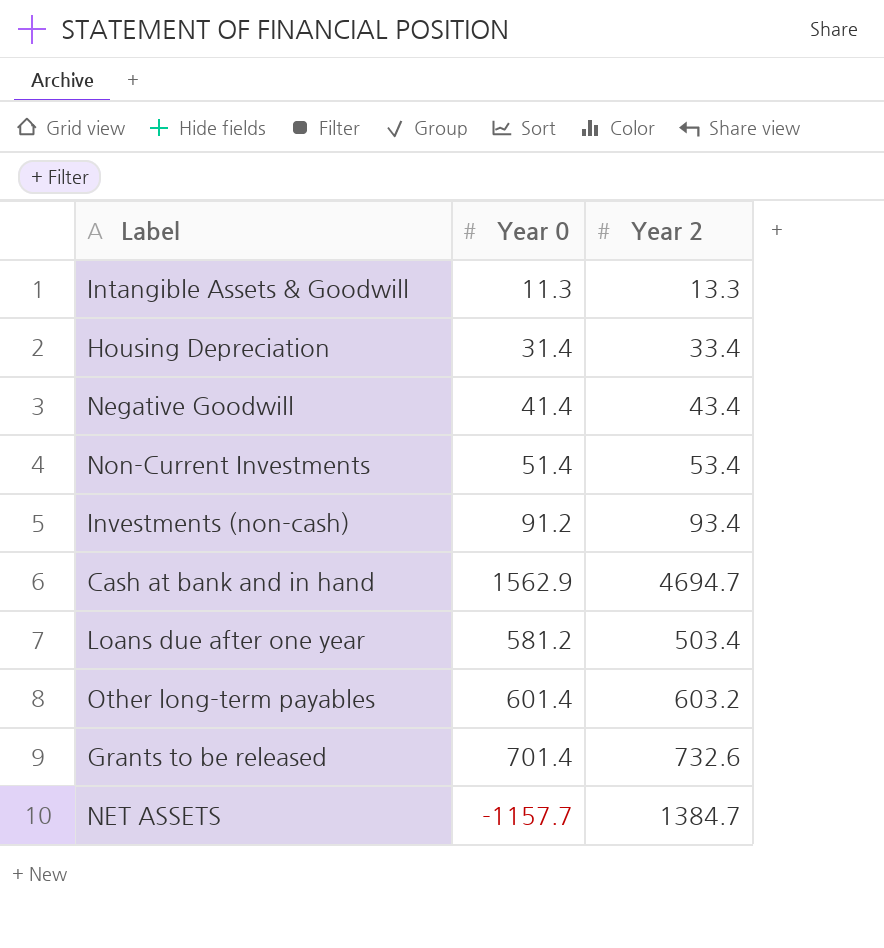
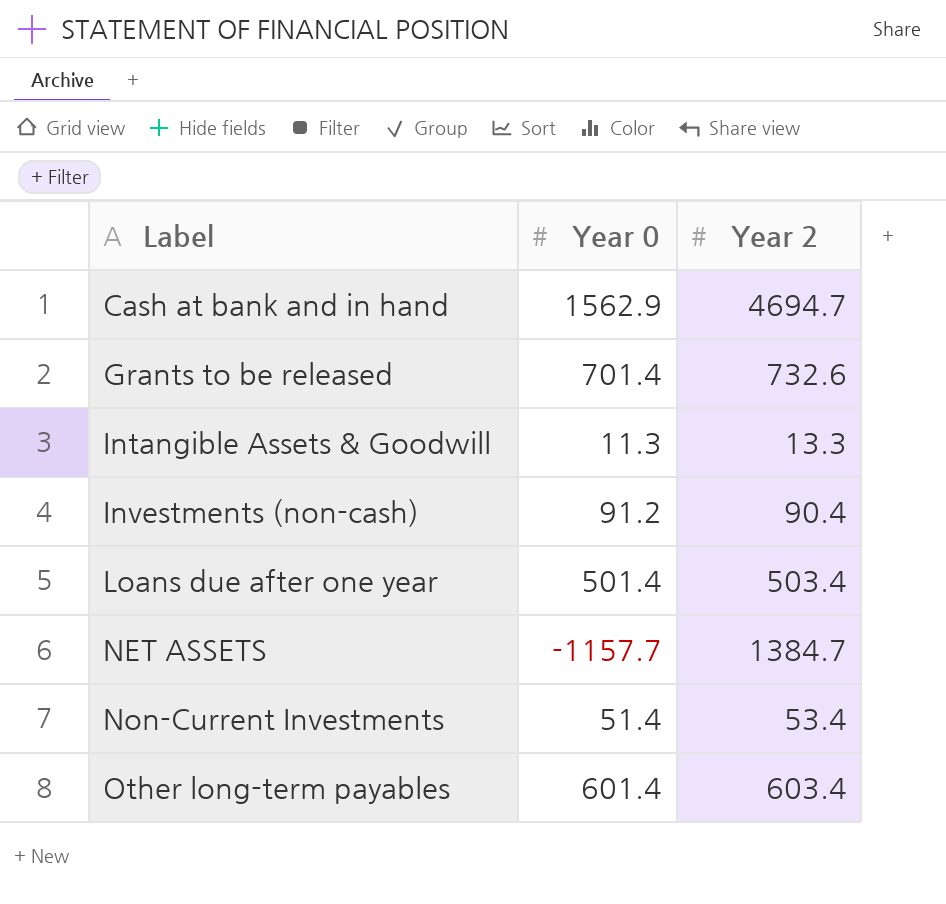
row order: none -> Label ascending
row Housing Depreciation: 31.4 | 33.4 -> none
row Negative Goodwill: 41.4 | 43.4 -> none
Investments (non-cash) | Year 2: 93.4 -> 90.4
Loans due after one year | Year 0: 581.2 -> 501.4
Other long-term payables | Year 2: 603.2 -> 603.4

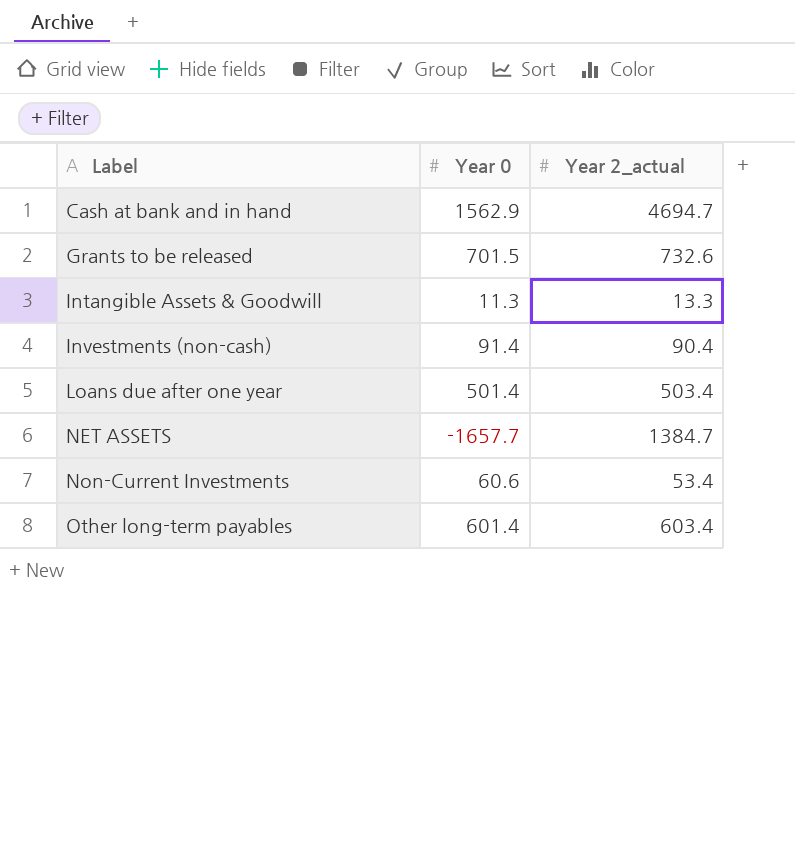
column name: Year 2 -> Year 2_actual
Grants to be released | Year 0: 701.4 -> 701.5
Investments (non-cash) | Year 0: 91.2 -> 91.4
NET ASSETS | Year 0: -1157.7 -> -1657.7
Non-Current Investments | Year 0: 51.4 -> 60.6

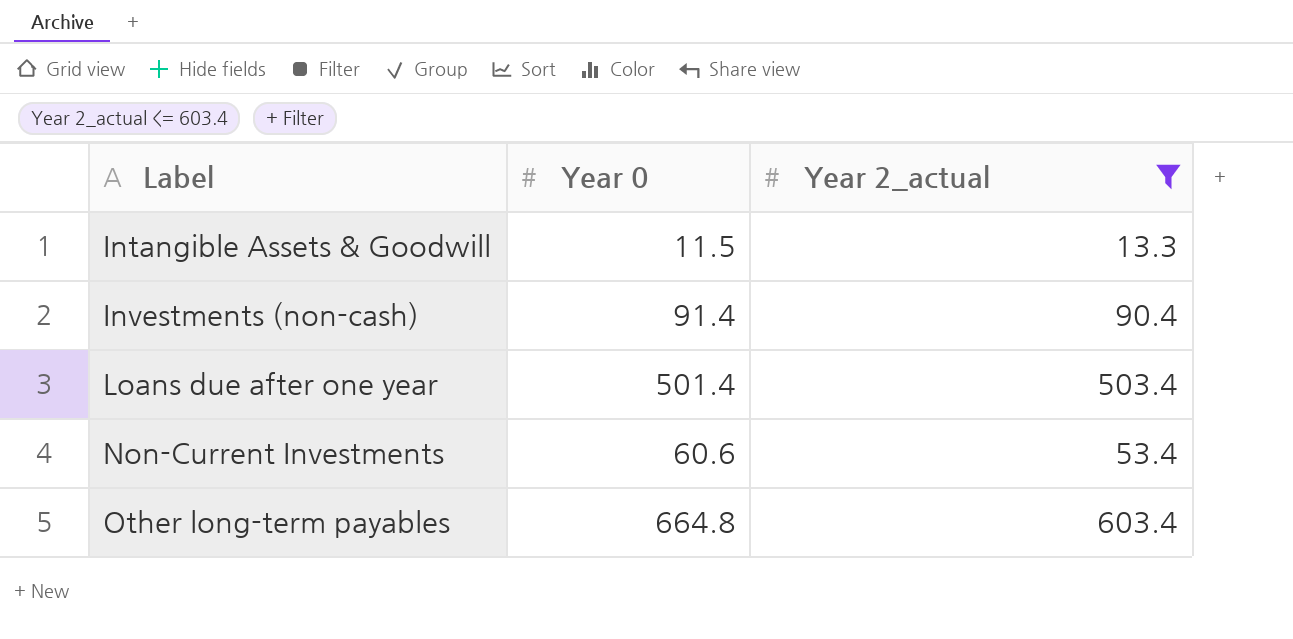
filter: none -> Year 2_actual <= 603.4
Intangible Assets & Goodwill | Year 0: 11.3 -> 11.5
Other long-term payables | Year 0: 601.4 -> 664.8

